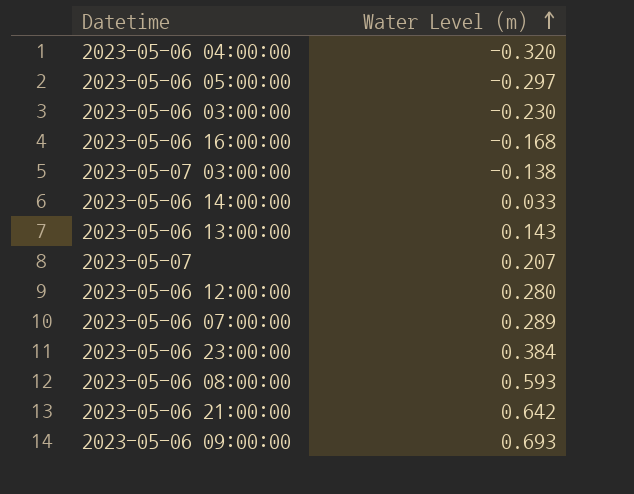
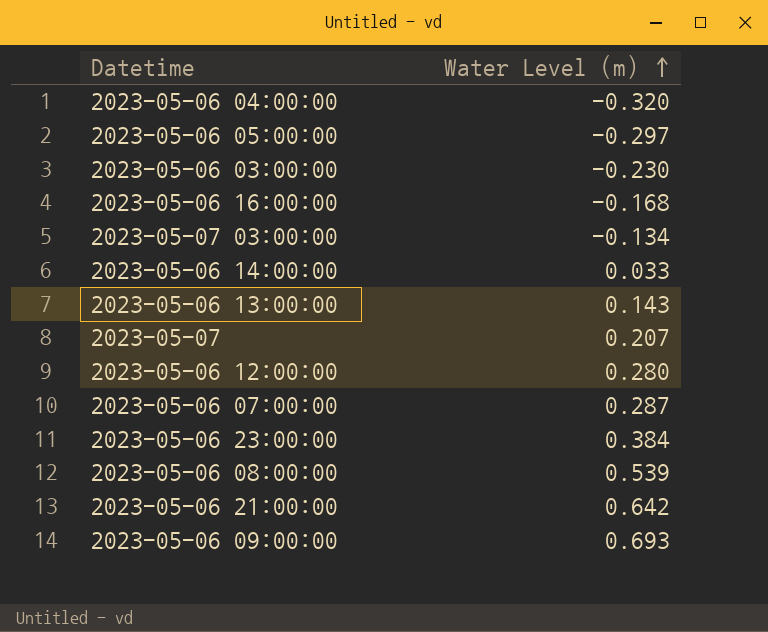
2023-05-07 03:00:00 | Water Level (m): -0.138 -> -0.134
2023-05-06 07:00:00 | Water Level (m): 0.289 -> 0.287
2023-05-06 08:00:00 | Water Level (m): 0.593 -> 0.539

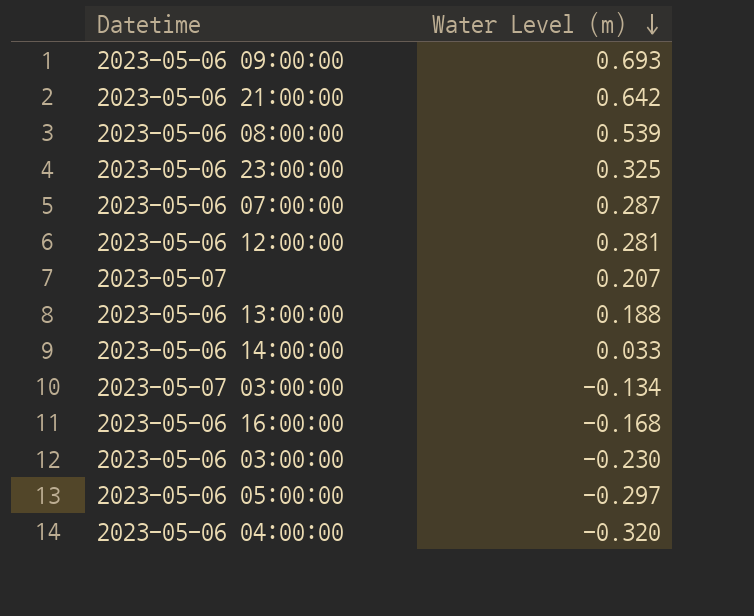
row order: Water Level (m) ascending -> Water Level (m) descending
2023-05-06 23:00:00 | Water Level (m): 0.384 -> 0.325
2023-05-06 12:00:00 | Water Level (m): 0.280 -> 0.281
2023-05-06 13:00:00 | Water Level (m): 0.143 -> 0.188

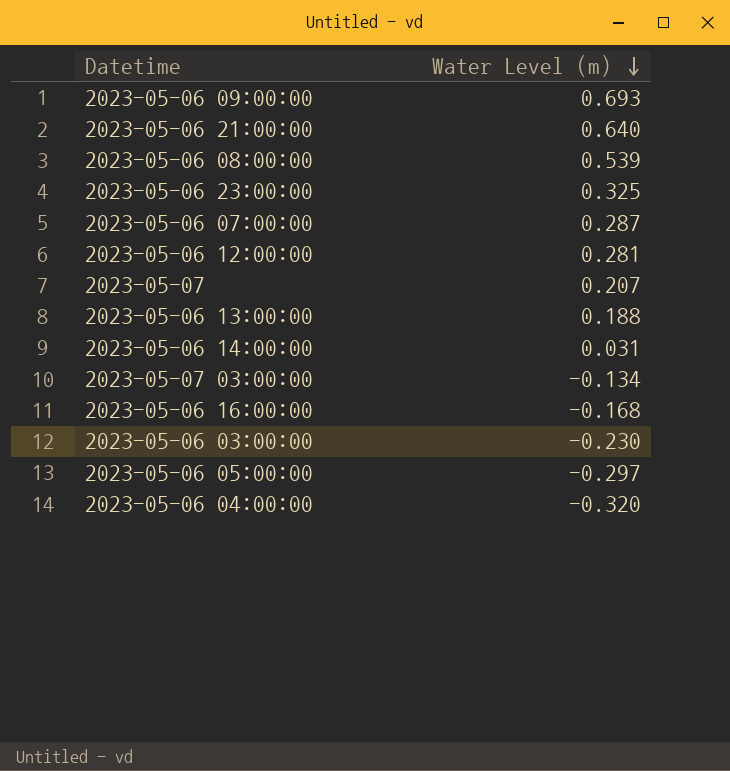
2023-05-06 21:00:00 | Water Level (m): 0.642 -> 0.640
2023-05-06 14:00:00 | Water Level (m): 0.033 -> 0.031

